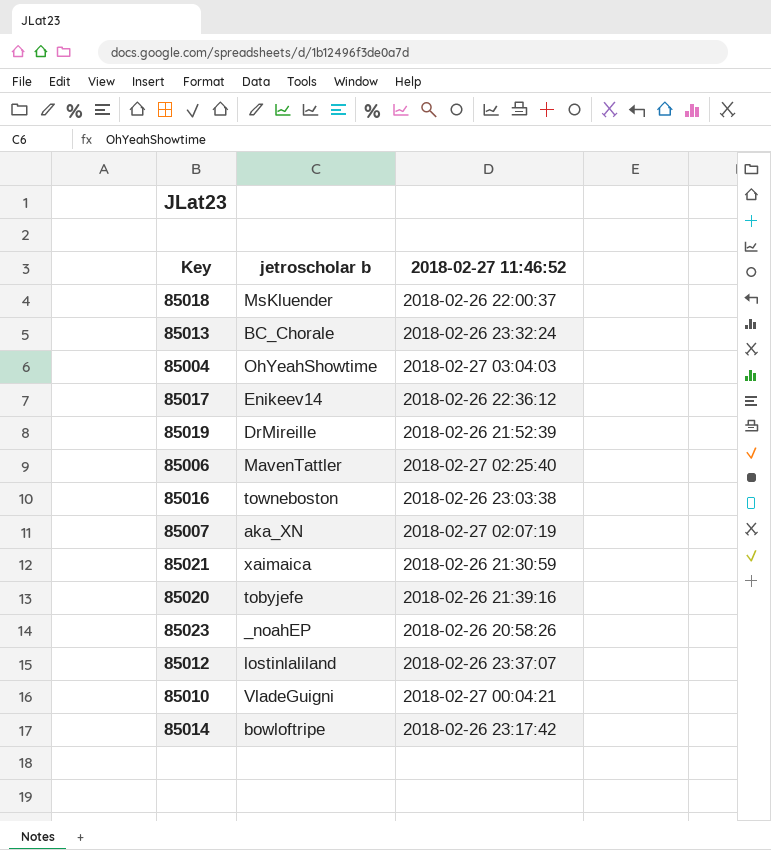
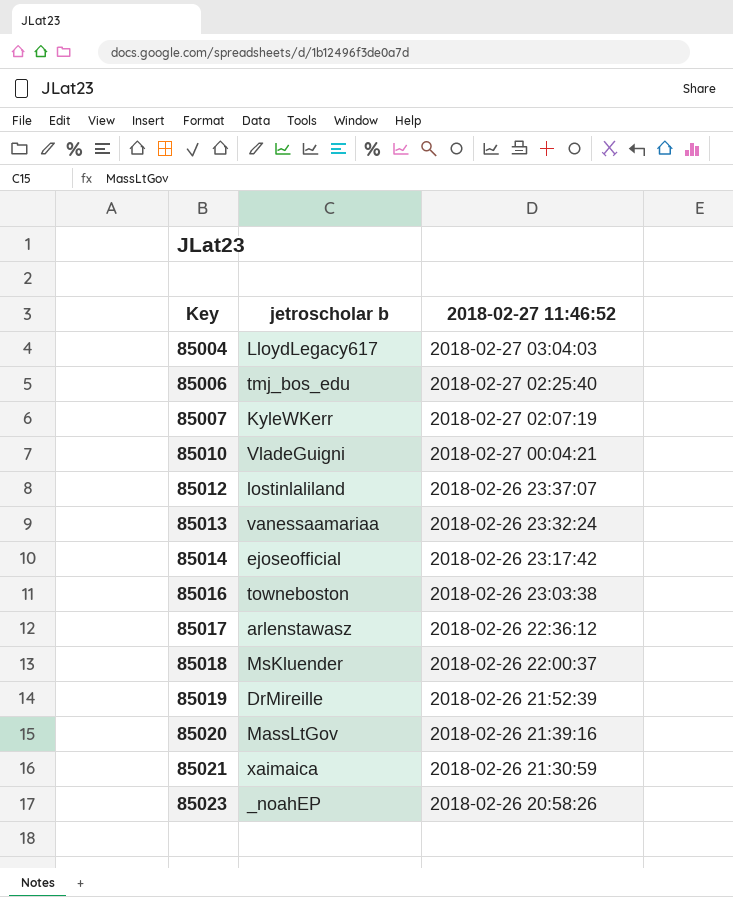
row order: none -> Key ascending
85004 | jetroscholar b: OhYeahShowtime -> LloydLegacy617
85006 | jetroscholar b: MavenTattler -> tmj_bos_edu
85007 | jetroscholar b: aka_XN -> KyleWKerr
85013 | jetroscholar b: BC_Chorale -> vanessaamariaa
85014 | jetroscholar b: bowloftripe -> ejoseofficial
85017 | jetroscholar b: Enikeev14 -> arlenstawasz
85020 | jetroscholar b: tobyjefe -> MassLtGov

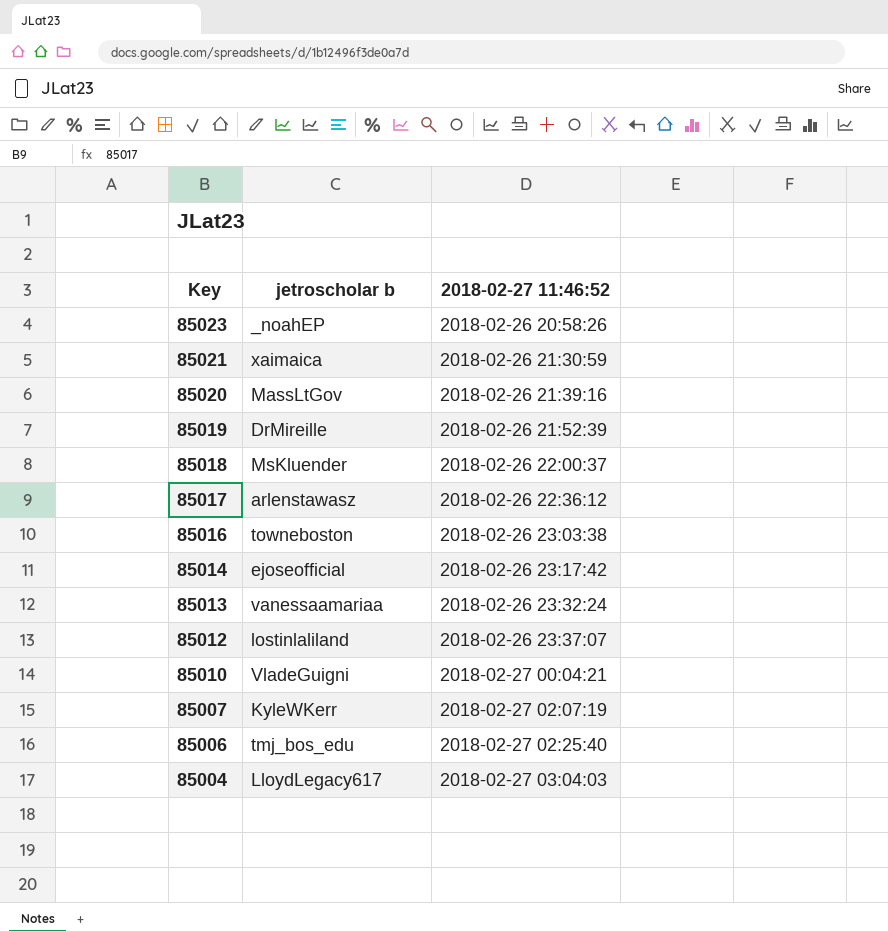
row order: Key ascending -> Key descending

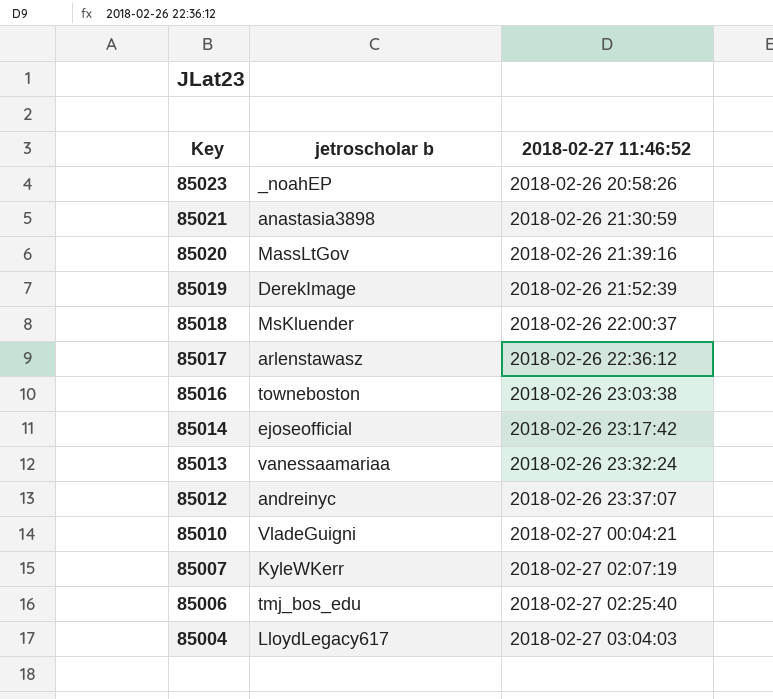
85021 | jetroscholar b: xaimaica -> anastasia3898
85019 | jetroscholar b: DrMireille -> DerekImage
85012 | jetroscholar b: lostinlaliland -> andreinyc

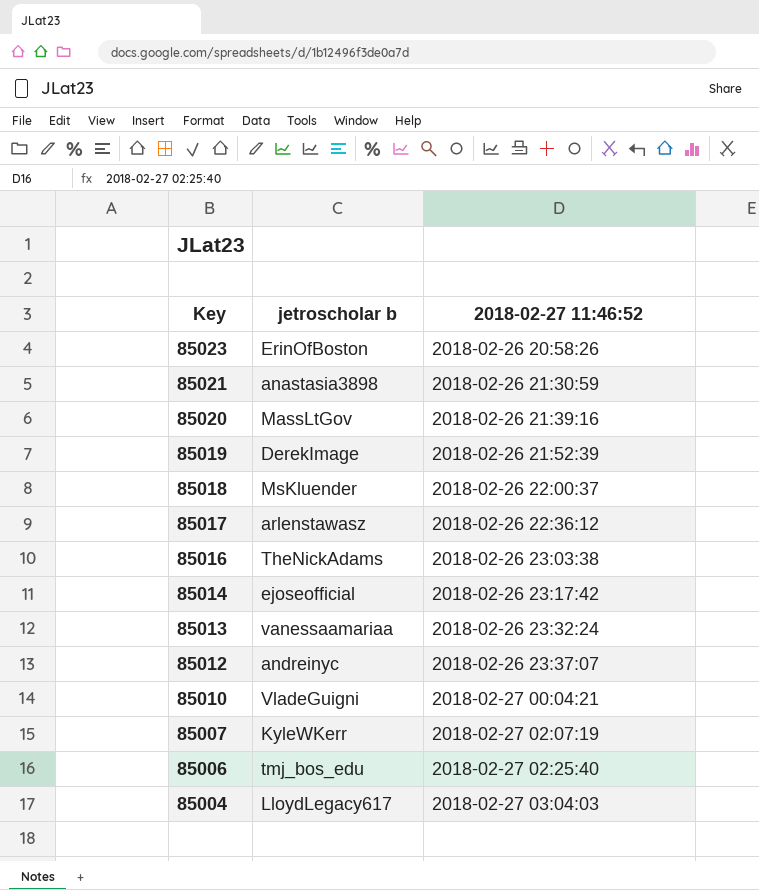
85023 | jetroscholar b: _noahEP -> ErinOfBoston
85016 | jetroscholar b: towneboston -> TheNickAdams

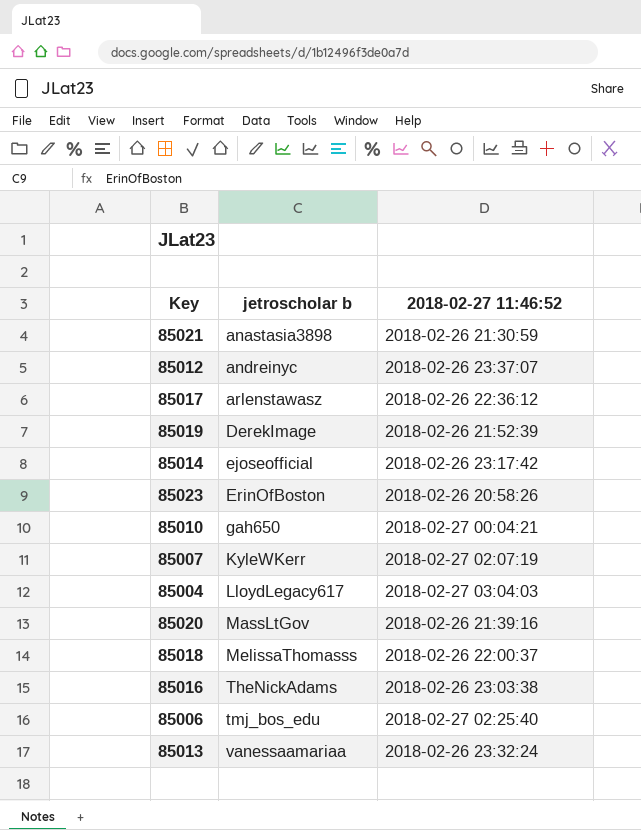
row order: Key descending -> jetroscholar b ascending
85010 | jetroscholar b: VladeGuigni -> gah650
85018 | jetroscholar b: MsKluender -> MelissaThomasss

